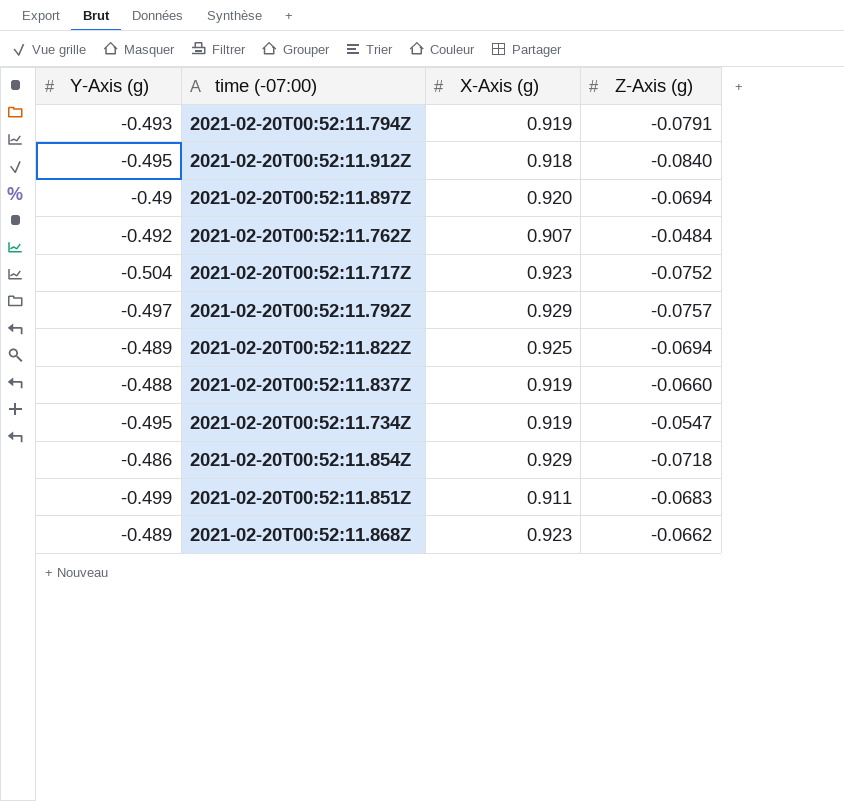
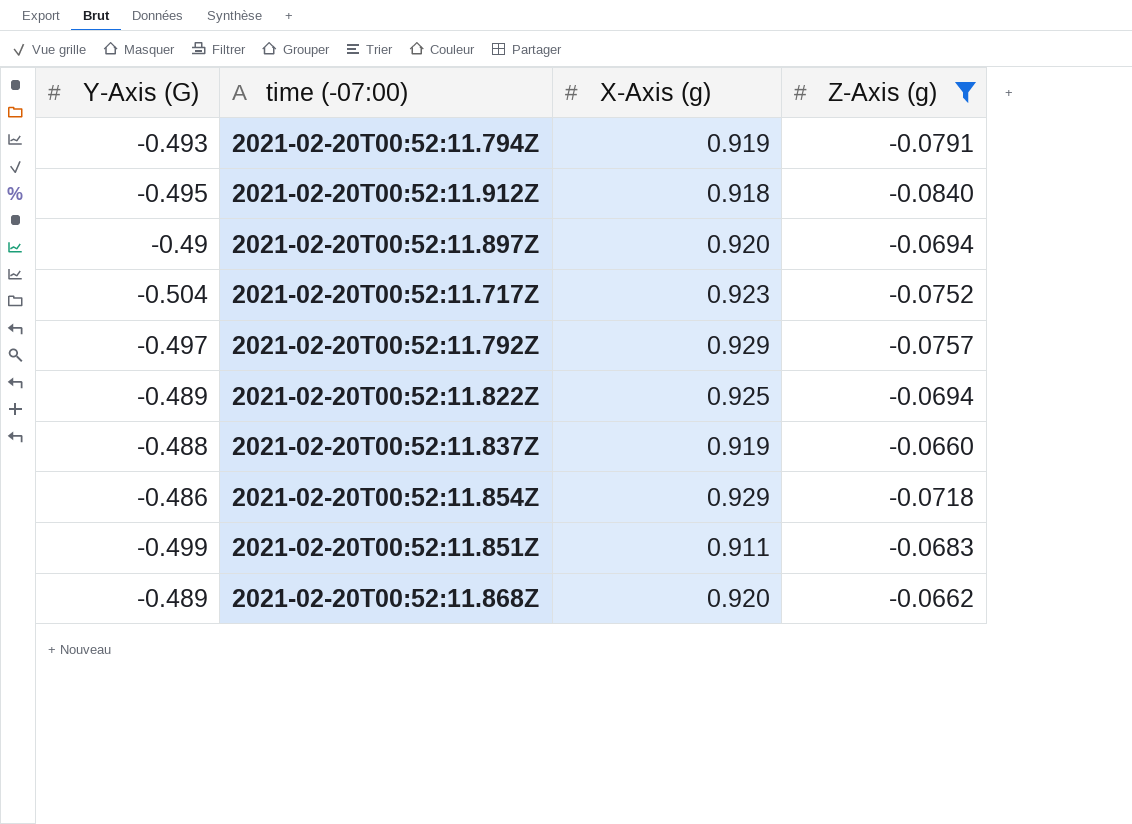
filter: none -> Z-Axis (g) <= -0.0660
column name: Y-Axis (g) -> Y-Axis (G)
2021-02-20T00:52:11.868Z | X-Axis (g): 0.923 -> 0.920

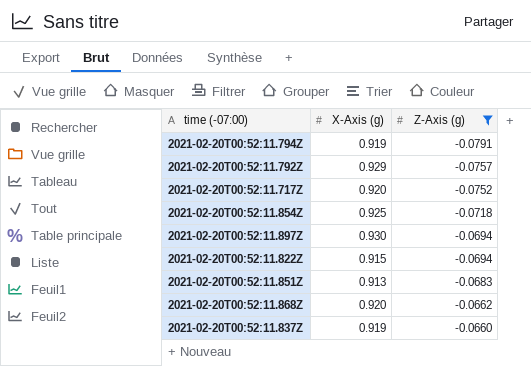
row order: none -> Z-Axis (g) ascending
column Y-Axis (G) | position: 1 -> none
row 2021-02-20T00:52:11.912Z: -0.495 | 0.918 | -0.0840 -> none
2021-02-20T00:52:11.717Z | X-Axis (g): 0.923 -> 0.920
2021-02-20T00:52:11.854Z | X-Axis (g): 0.929 -> 0.925
2021-02-20T00:52:11.897Z | X-Axis (g): 0.920 -> 0.930
2021-02-20T00:52:11.822Z | X-Axis (g): 0.925 -> 0.915
2021-02-20T00:52:11.851Z | X-Axis (g): 0.911 -> 0.913

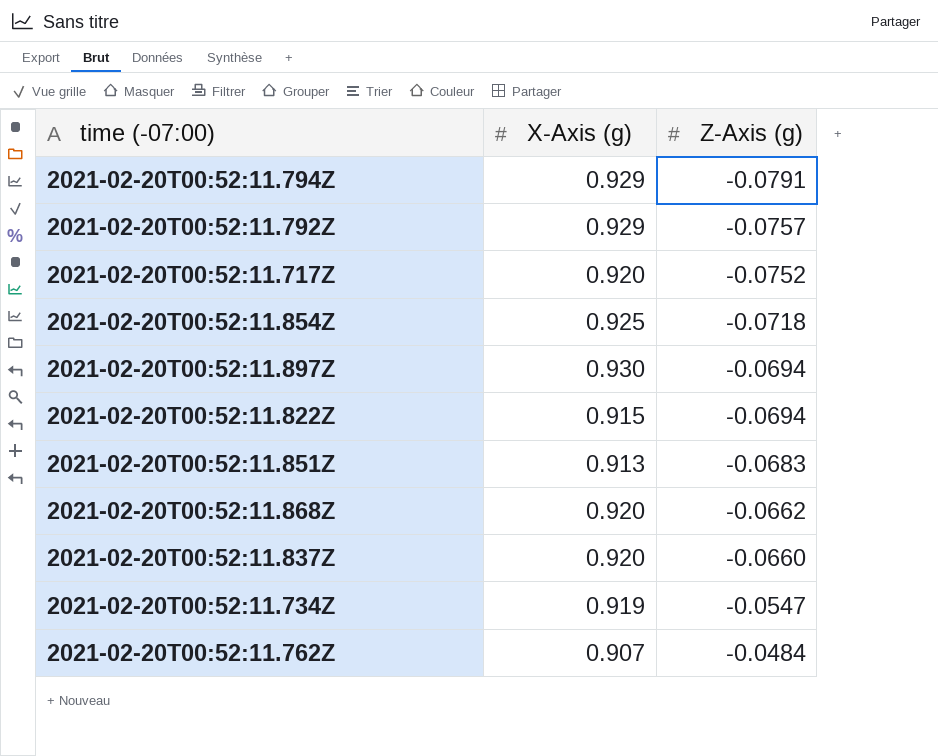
filter: Z-Axis (g) <= -0.0660 -> none
2021-02-20T00:52:11.794Z | X-Axis (g): 0.919 -> 0.929
2021-02-20T00:52:11.837Z | X-Axis (g): 0.919 -> 0.920

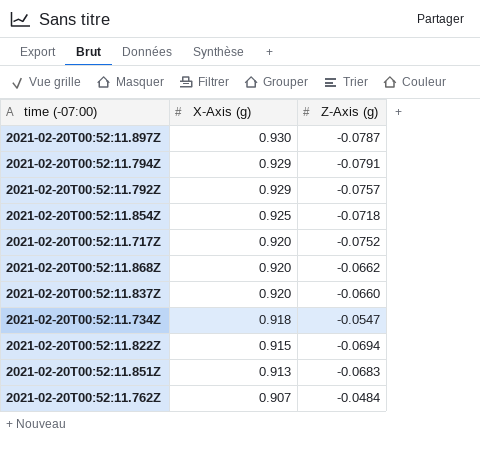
row order: Z-Axis (g) ascending -> X-Axis (g) descending
2021-02-20T00:52:11.897Z | Z-Axis (g): -0.0694 -> -0.0787
2021-02-20T00:52:11.734Z | X-Axis (g): 0.919 -> 0.918

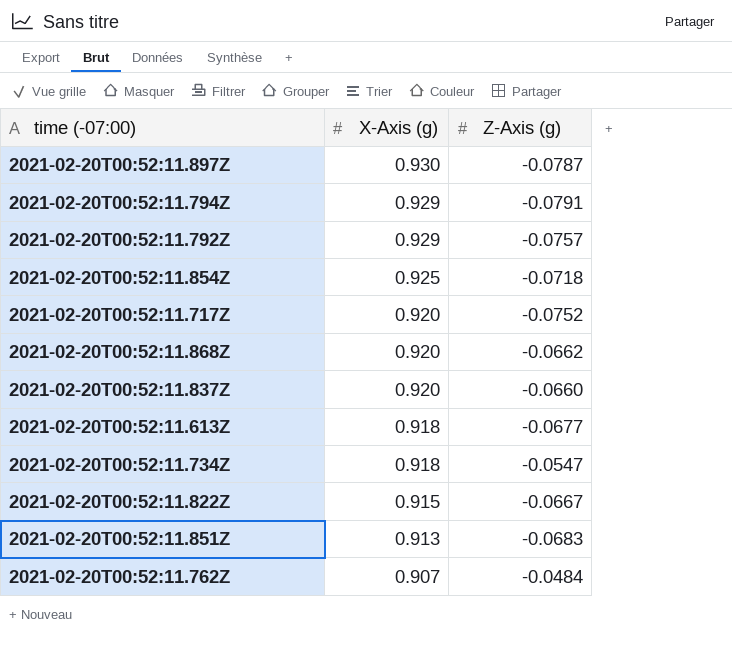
row 2021-02-20T00:52:11.613Z: none -> 0.918 | -0.0677
2021-02-20T00:52:11.822Z | Z-Axis (g): -0.0694 -> -0.0667

